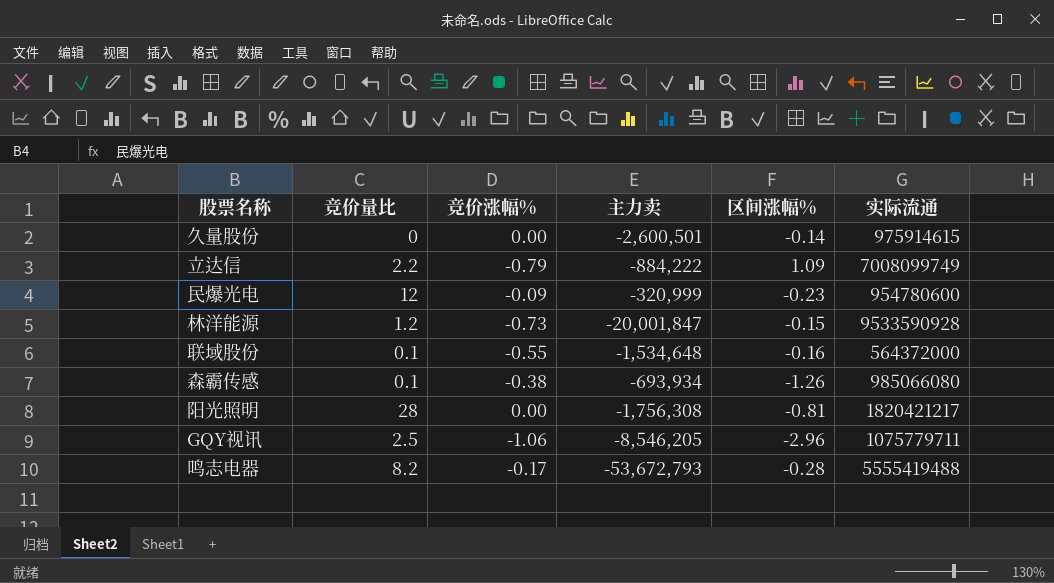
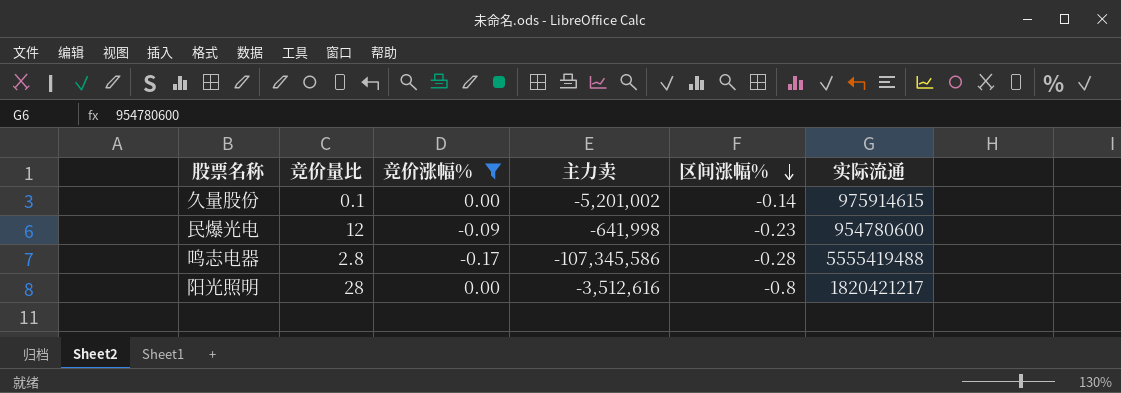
filter: none -> 竞价涨幅% >= -0.17
row order: none -> 区间涨幅% descending
久量股份 | 竞价量比: 0 -> 0.1
久量股份 | 主力卖: -2,600,501 -> -5,201,002
民爆光电 | 主力卖: -320,999 -> -641,998
鸣志电器 | 竞价量比: 8.2 -> 2.8
鸣志电器 | 主力卖: -53,672,793 -> -107,345,586
阳光照明 | 主力卖: -1,756,308 -> -3,512,616
阳光照明 | 区间涨幅%: -0.81 -> -0.8

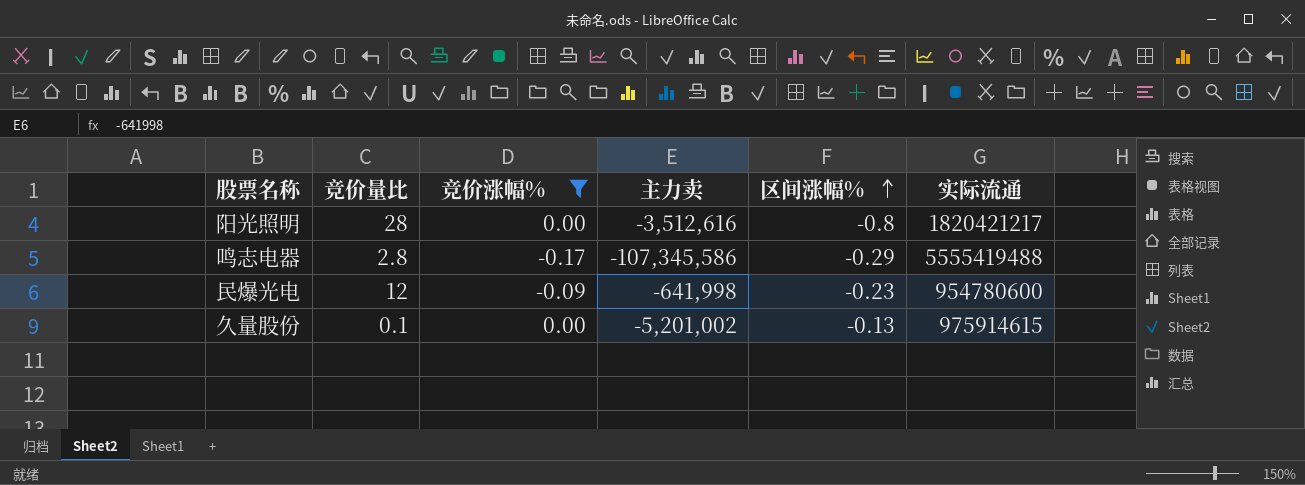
row order: 区间涨幅% descending -> 区间涨幅% ascending
鸣志电器 | 区间涨幅%: -0.28 -> -0.29
久量股份 | 区间涨幅%: -0.14 -> -0.13

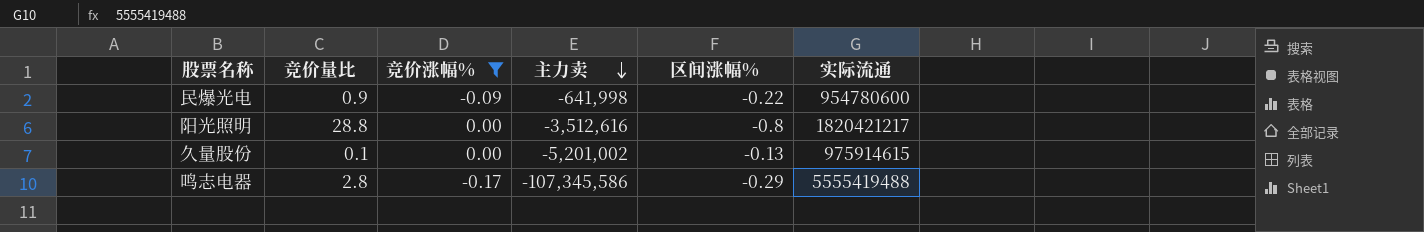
row order: 区间涨幅% ascending -> 主力卖 descending
民爆光电 | 竞价量比: 12 -> 0.9
民爆光电 | 区间涨幅%: -0.23 -> -0.22
阳光照明 | 竞价量比: 28 -> 28.8

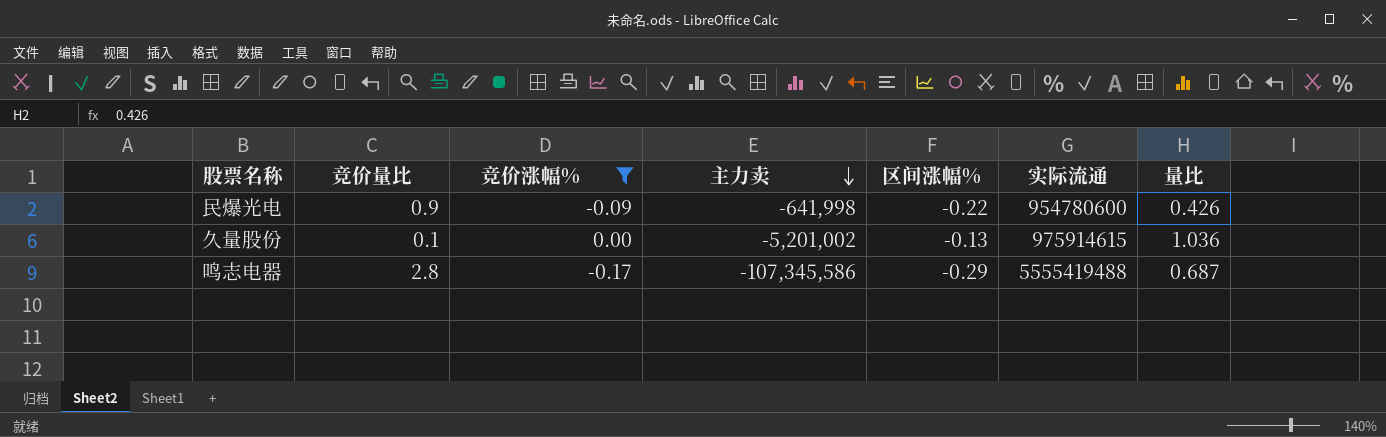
column 量比 | position: none -> 7
row 阳光照明: 28.8 | 0.00 | -3,512,616 | -0.8 | 1820421217 -> none

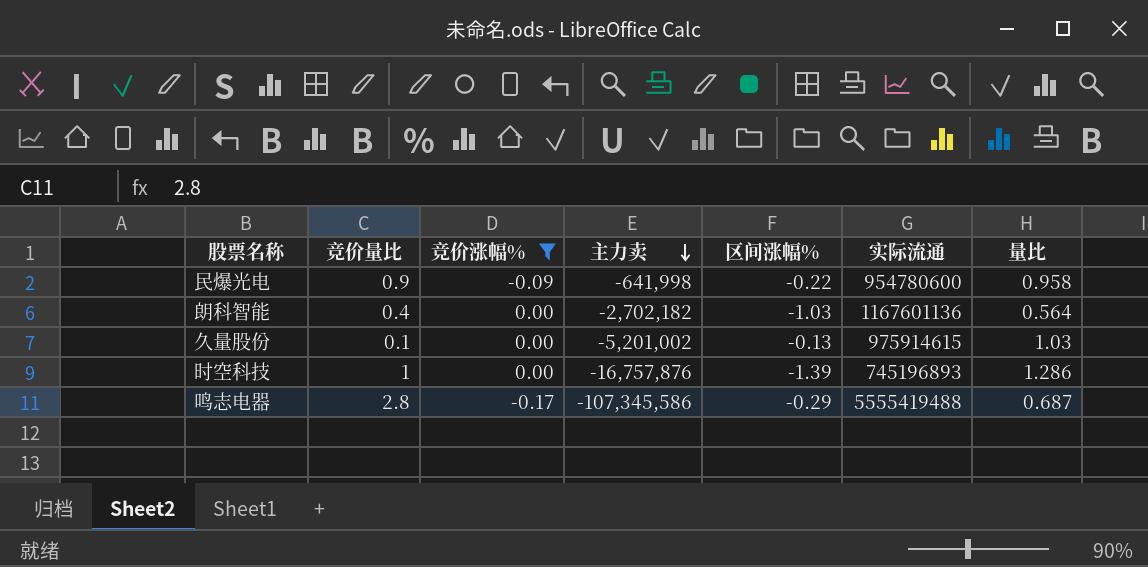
民爆光电 | 量比: 0.426 -> 0.958
row 朗科智能: none -> 0.4 | 0.00 | -2,702,182 | -1.03 | 1167601136 | 0.564
久量股份 | 量比: 1.036 -> 1.03
row 时空科技: none -> 1 | 0.00 | -16,757,876 | -1.39 | 745196893 | 1.286

